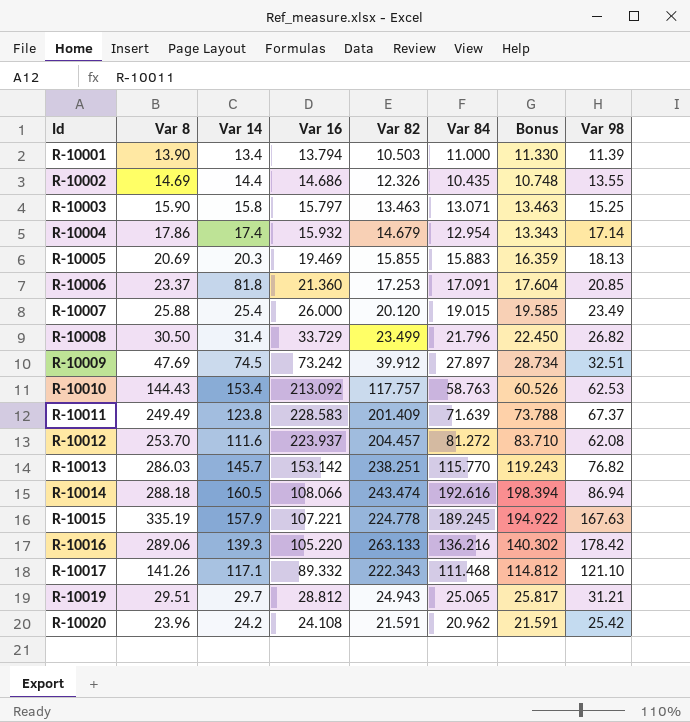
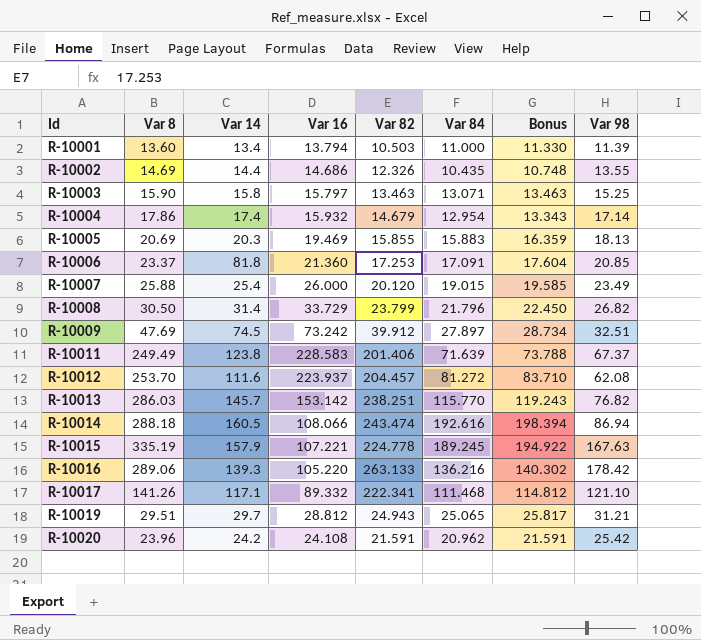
row R-10010: 144.43 | 153.4 | 213.092 | 117.757 | 58.763 | 60.526 | 62.53 -> none
R-10001 | Var 8: 13.90 -> 13.60
R-10008 | Var 82: 23.499 -> 23.799
R-10011 | Var 82: 201.409 -> 201.406
R-10017 | Var 82: 222.343 -> 222.341

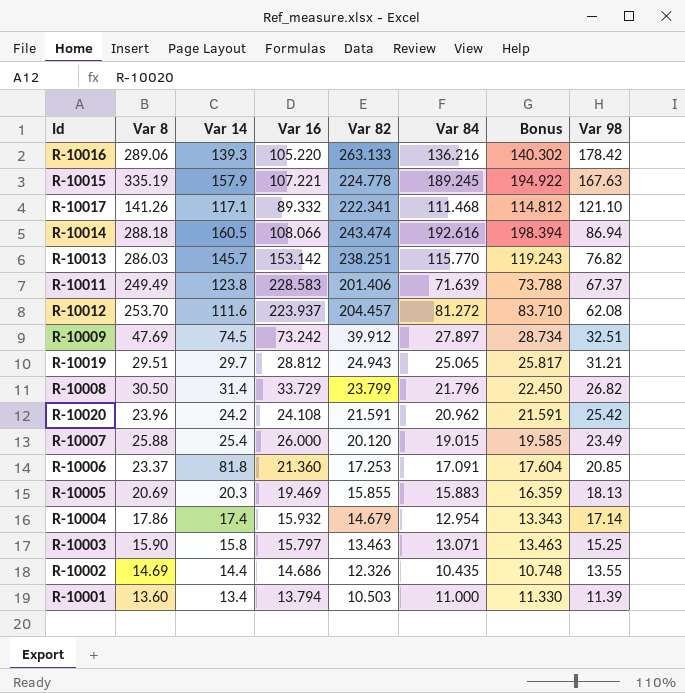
row order: Id ascending -> Var 98 descending

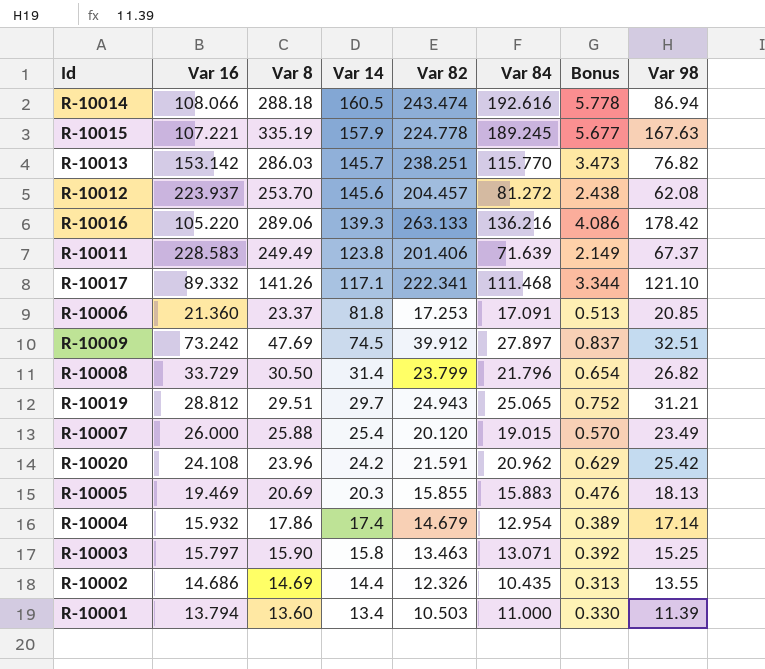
row order: Var 98 descending -> Var 14 descending
column Var 16 | position: 4 -> 2
column Bonus | formula: [Var 84] * 1.03 -> [Var 84] * 0.03
R-10012 | Var 14: 111.6 -> 145.6

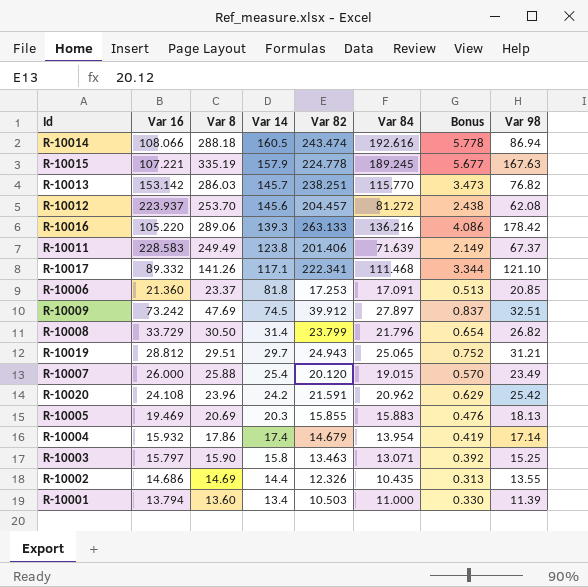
R-10004 | Var 84: 12.954 -> 13.954
R-10004 | Bonus: 0.389 -> 0.419

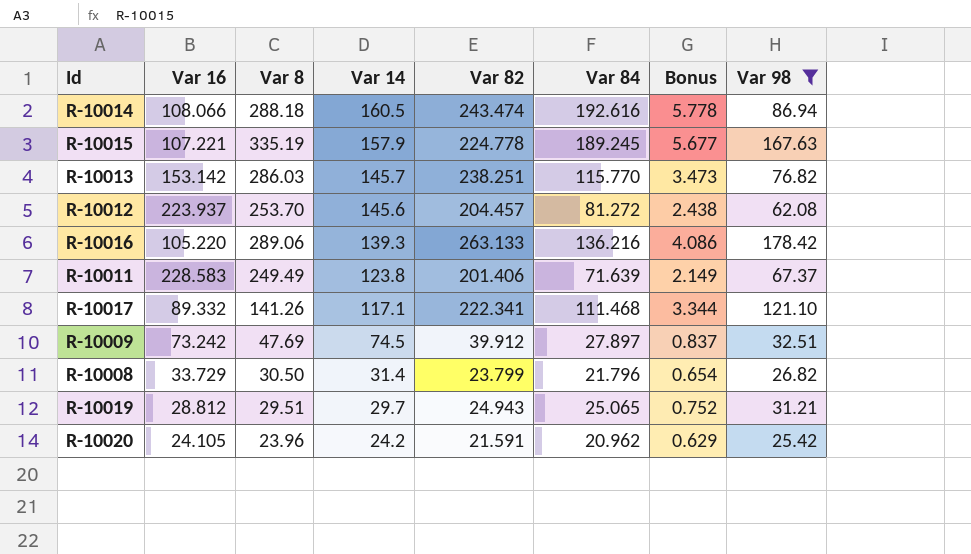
filter: none -> Var 98 >= 25.42
R-10020 | Var 16: 24.108 -> 24.105

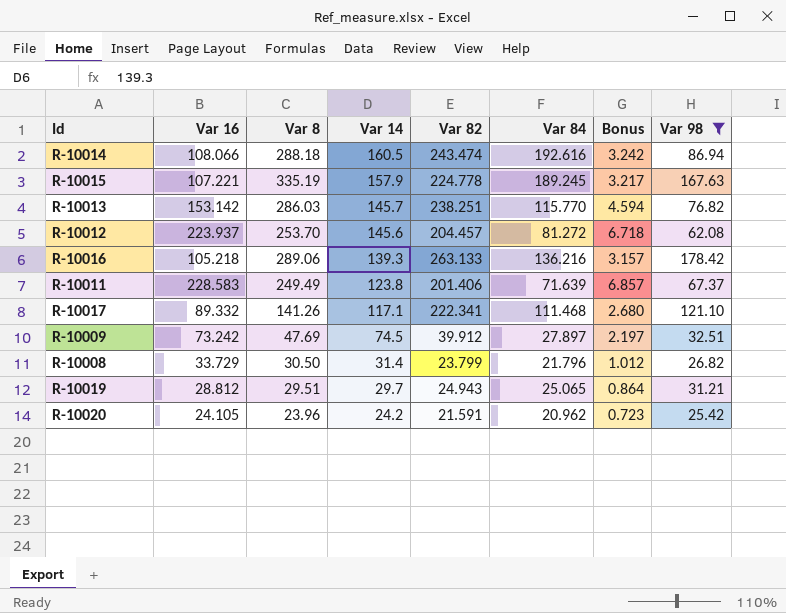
column Bonus | formula: [Var 84] * 0.03 -> [Var 16] * 0.03
R-10016 | Var 16: 105.220 -> 105.218

